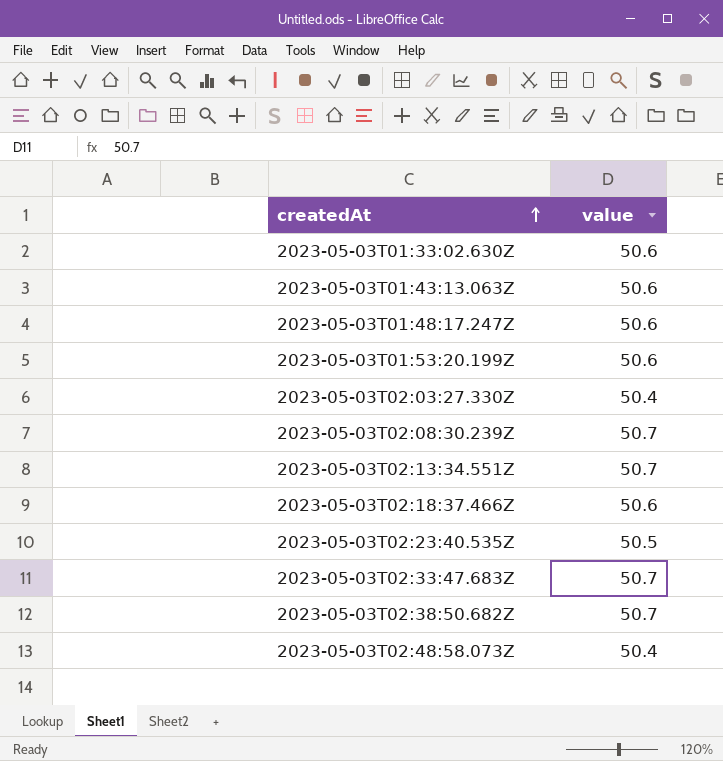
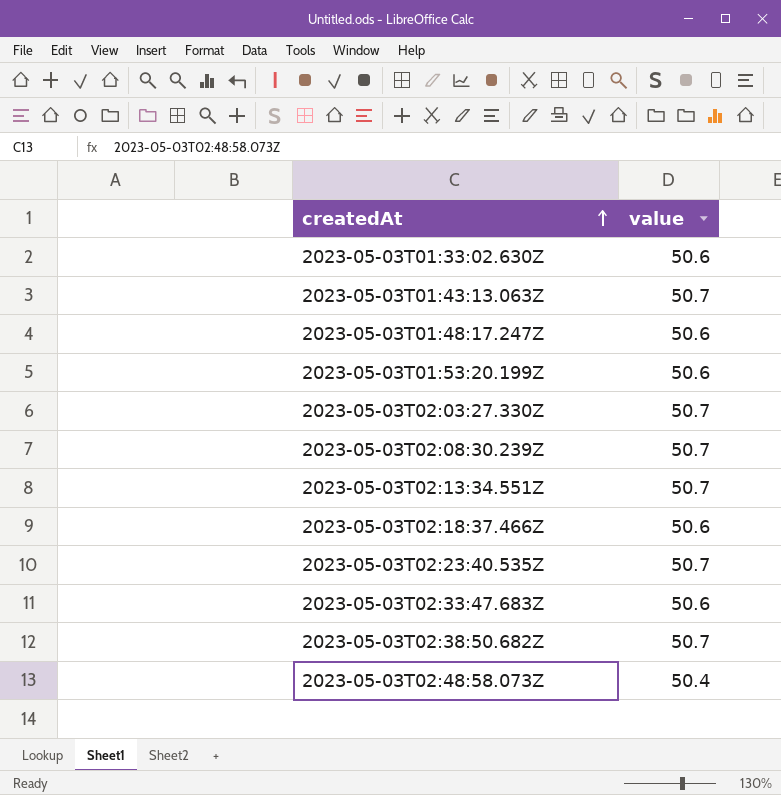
2023-05-03T01:43:13.063Z | value: 50.6 -> 50.7
2023-05-03T02:03:27.330Z | value: 50.4 -> 50.7
2023-05-03T02:23:40.535Z | value: 50.5 -> 50.7
2023-05-03T02:33:47.683Z | value: 50.7 -> 50.6

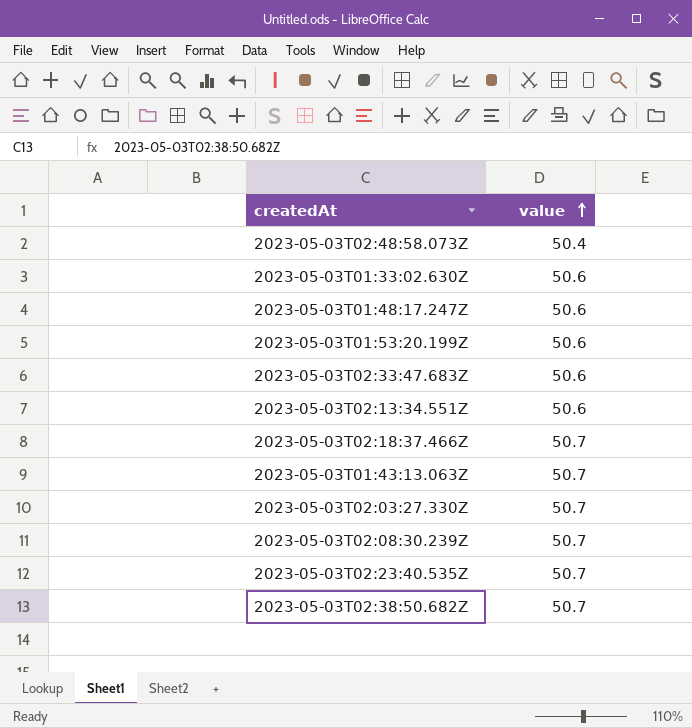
row order: createdAt ascending -> value ascending
2023-05-03T02:13:34.551Z | value: 50.7 -> 50.6
2023-05-03T02:18:37.466Z | value: 50.6 -> 50.7

